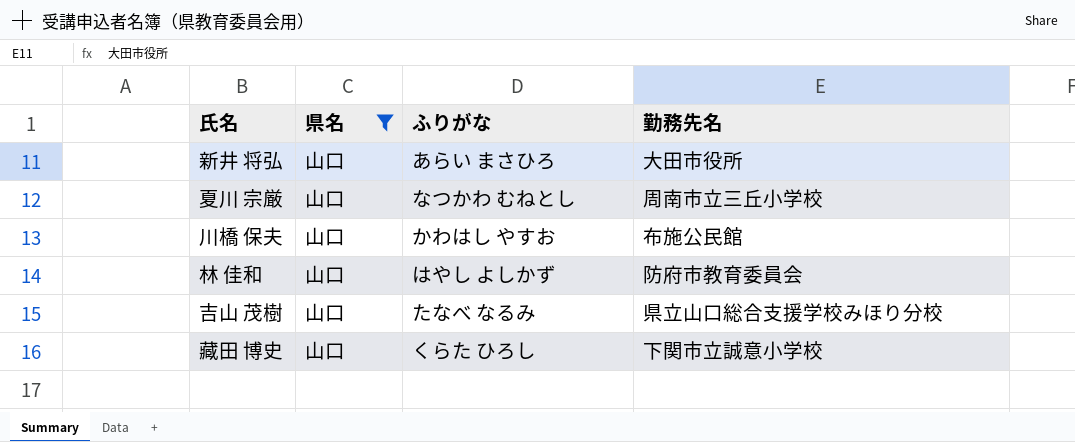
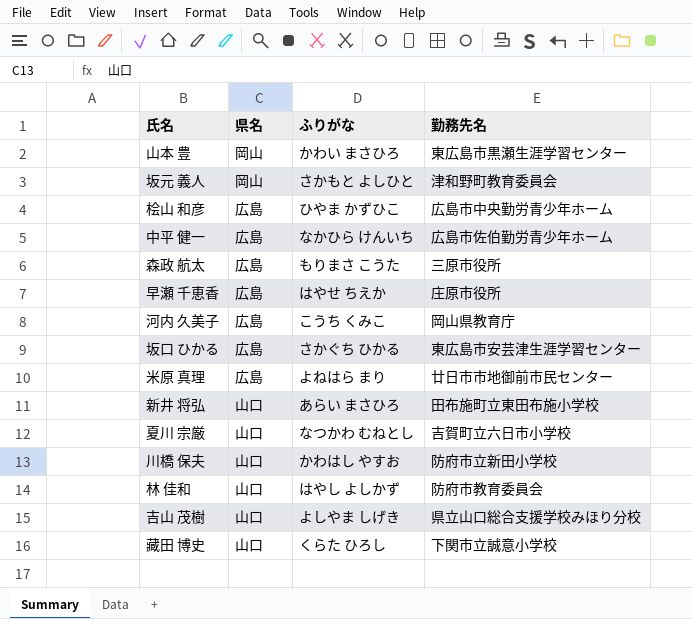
filter: 県名 = 山口 -> none
新井 将弘 | 勤務先名: 大田市役所 -> 田布施町立東田布施小学校
夏川 宗厳 | 勤務先名: 周南市立三丘小学校 -> 吉賀町立六日市小学校
川橋 保夫 | 勤務先名: 布施公民館 -> 防府市立新田小学校
吉山 茂樹 | ふりがな: たなべ なるみ -> よしやま しげき

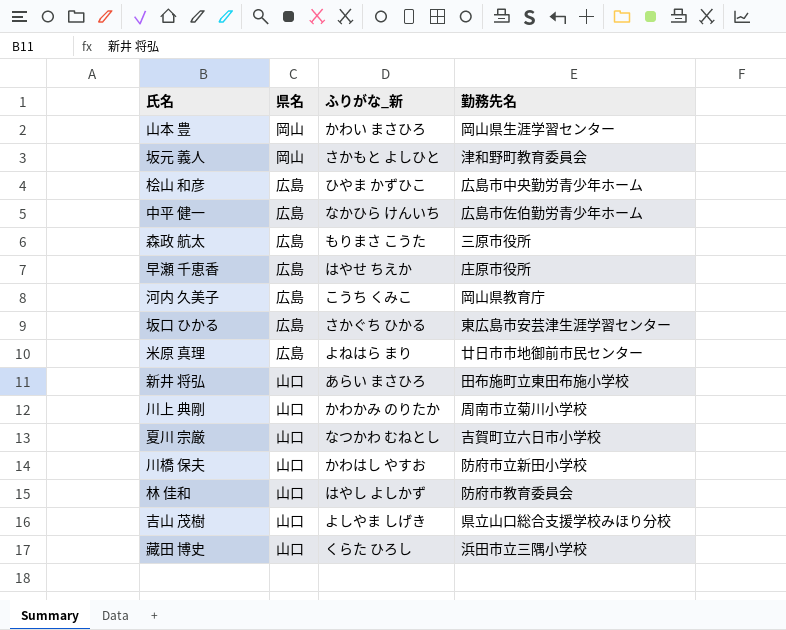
column name: ふりがな -> ふりがな_新
山本 豊 | 勤務先名: 東広島市黒瀬生涯学習センター -> 岡山県生涯学習センター
row 川上 典剛: none -> 山口 | かわかみ のりたか | 周南市立菊川小学校
藏田 博史 | 勤務先名: 下関市立誠意小学校 -> 浜田市立三隅小学校

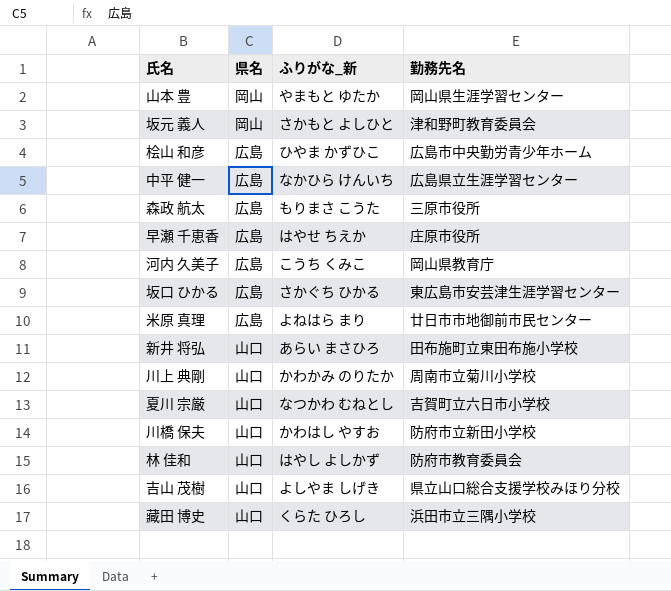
山本 豊 | ふりがな_新: かわい まさひろ -> やまもと ゆたか
中平 健一 | 勤務先名: 広島市佐伯勤労青少年ホーム -> 広島県立生涯学習センター

